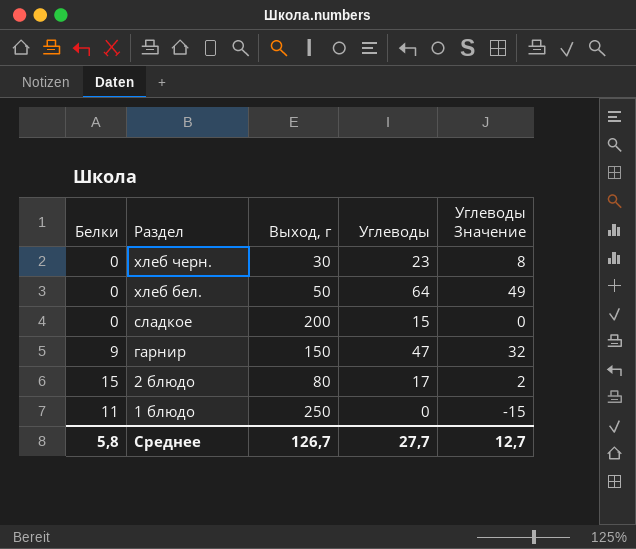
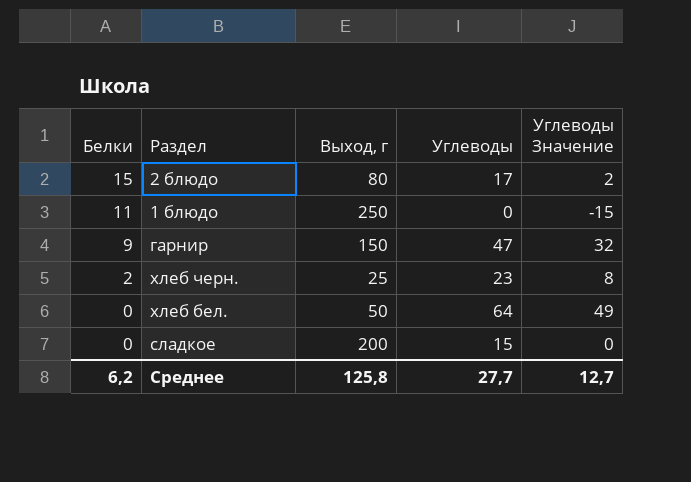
row order: Раздел descending -> Белки descending
хлеб черн. | Белки: 0 -> 2
хлеб черн. | Выход, г: 30 -> 25
Среднее | Белки: 5,8 -> 6,2
Среднее | Выход, г: 126,7 -> 125,8

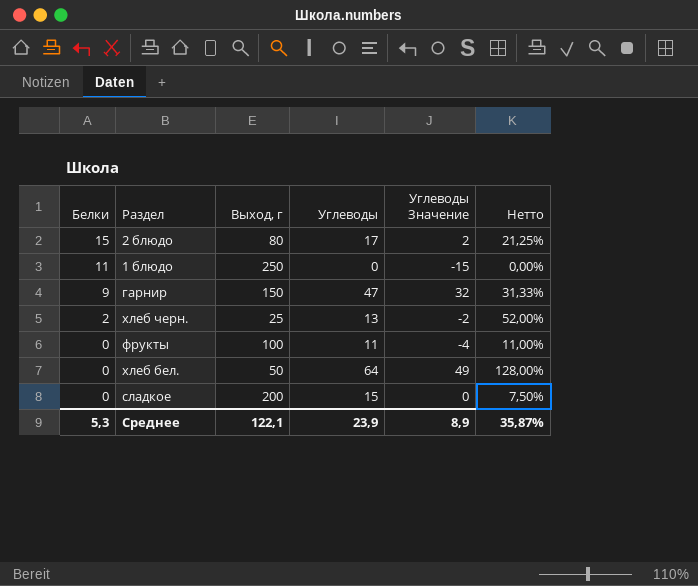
column Нетто | formula: none -> [Углеводы] / [Выход, г]
хлеб черн. | Углеводы: 23 -> 13
хлеб черн. | Углеводы Значение: 8 -> -2
row фрукты: none -> 0 | 100 | 11 | -4 | 11,00%
Среднее | Белки: 6,2 -> 5,3
Среднее | Выход, г: 125,8 -> 122,1
Среднее | Углеводы: 27,7 -> 23,9
Среднее | Углеводы Значение: 12,7 -> 8,9

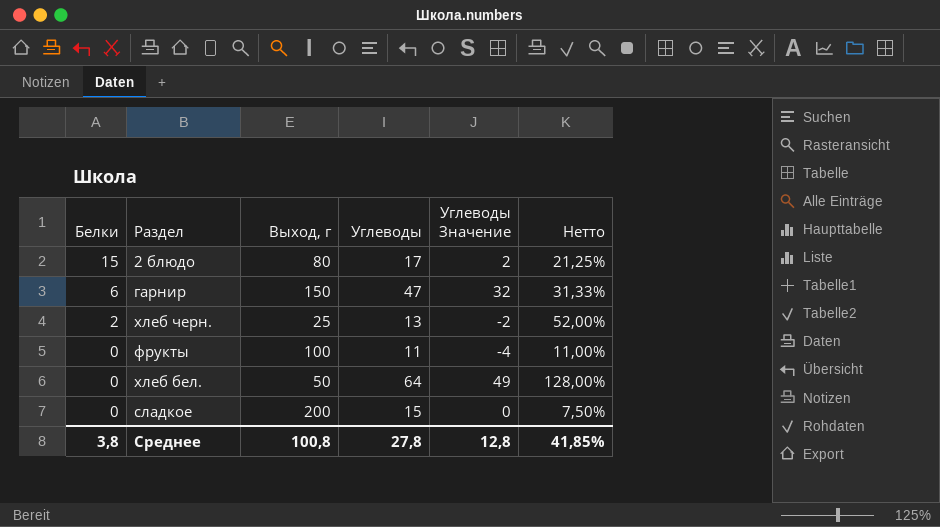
row 1 блюдо: 11 | 250 | 0 | -15 | 0,00% -> none
гарнир | Белки: 9 -> 6
Среднее | Белки: 5,3 -> 3,8
Среднее | Выход, г: 122,1 -> 100,8
Среднее | Углеводы: 23,9 -> 27,8
Среднее | Углеводы Значение: 8,9 -> 12,8
Среднее | Нетто: 35,87% -> 41,85%

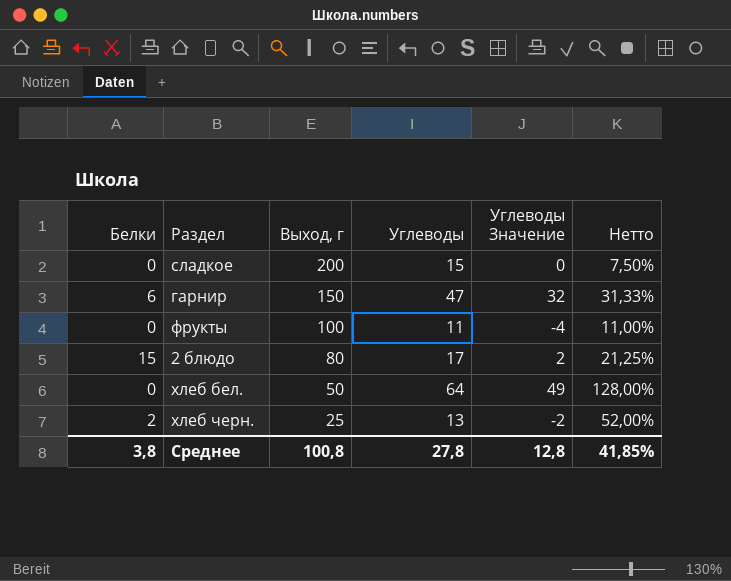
row order: Белки descending -> Выход, г descending

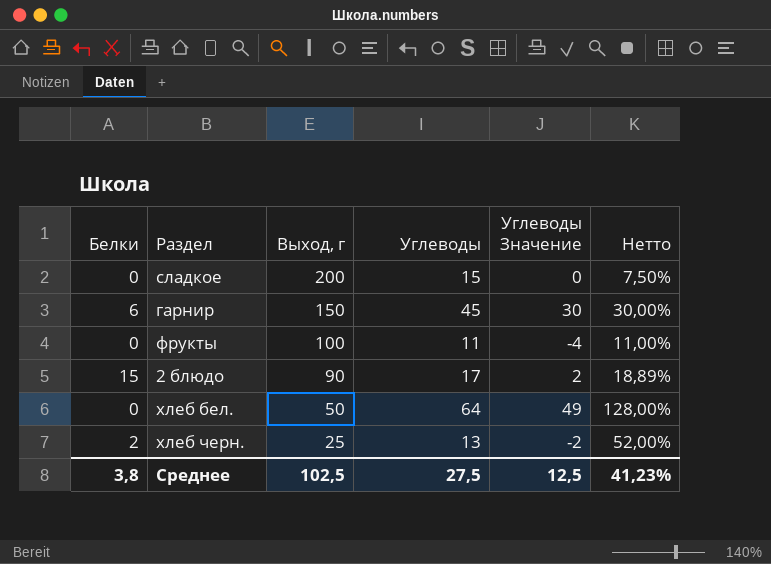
гарнир | Углеводы: 47 -> 45
гарнир | Углеводы Значение: 32 -> 30
гарнир | Нетто: 31,33% -> 30,00%
2 блюдо | Выход, г: 80 -> 90
2 блюдо | Нетто: 21,25% -> 18,89%
Среднее | Выход, г: 100,8 -> 102,5
Среднее | Углеводы: 27,8 -> 27,5
Среднее | Углеводы Значение: 12,8 -> 12,5
Среднее | Нетто: 41,85% -> 41,23%

